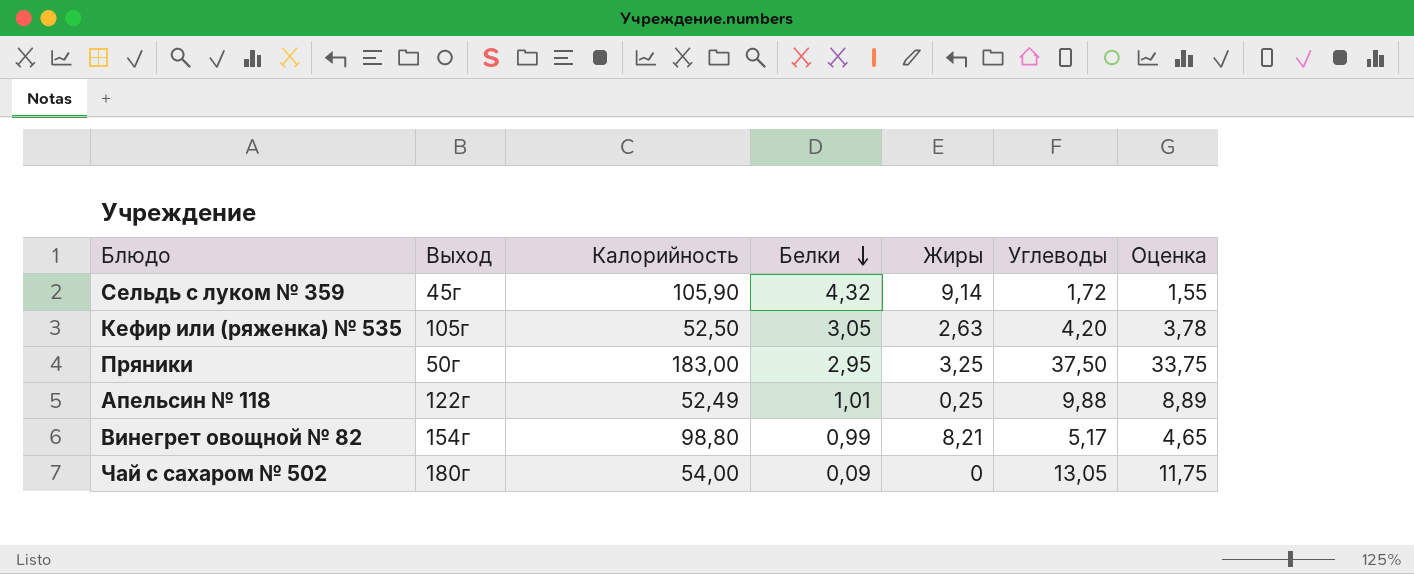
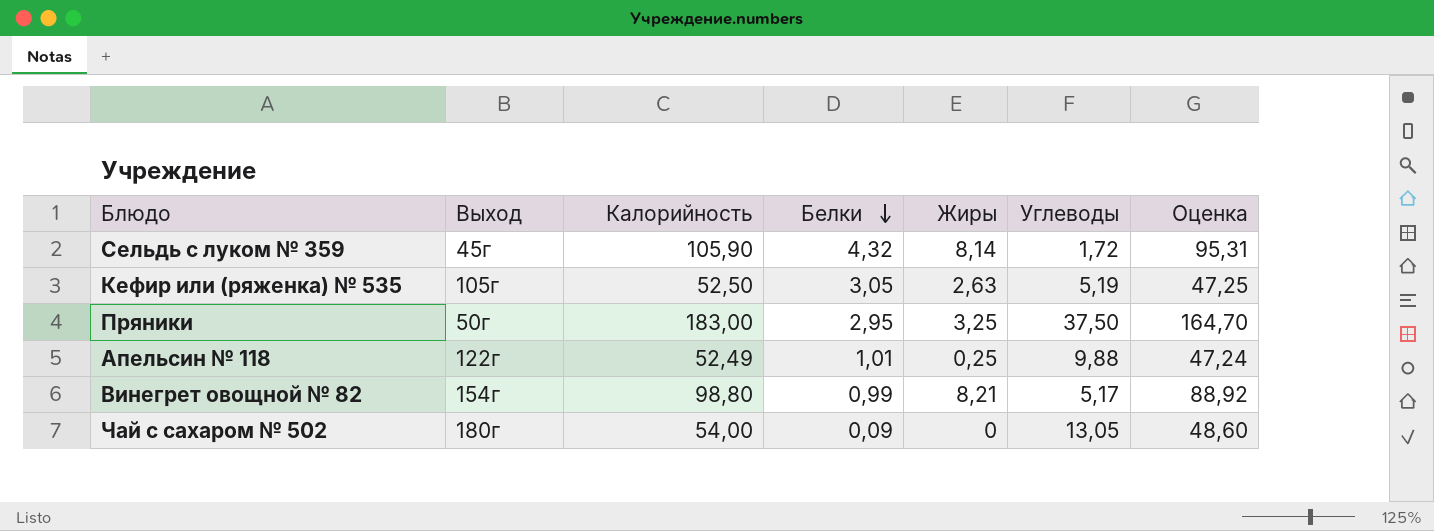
column Оценка | formula: [Углеводы] * 0,9 -> [Калорийность] * 0,9
Сельдь с луком № 359 | Жиры: 9,14 -> 8,14
Кефир или (ряженка) № 535 | Углеводы: 4,20 -> 5,19

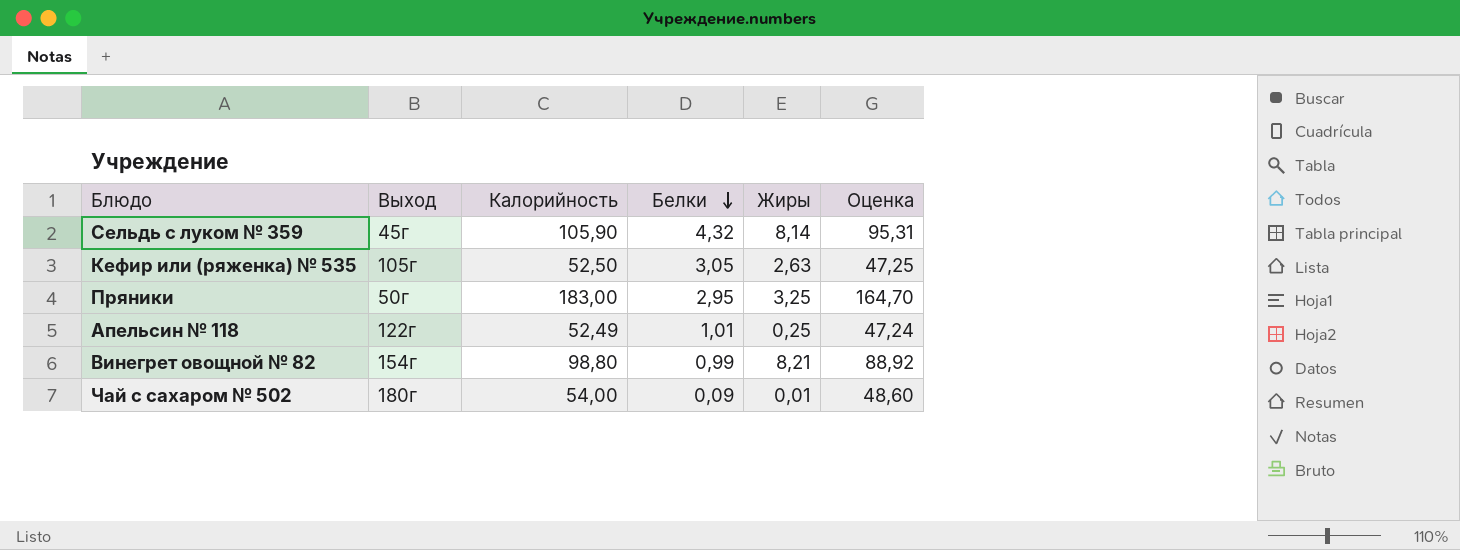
column Углеводы | position: 6 -> none
Чай с сахаром № 502 | Жиры: 0 -> 0,01

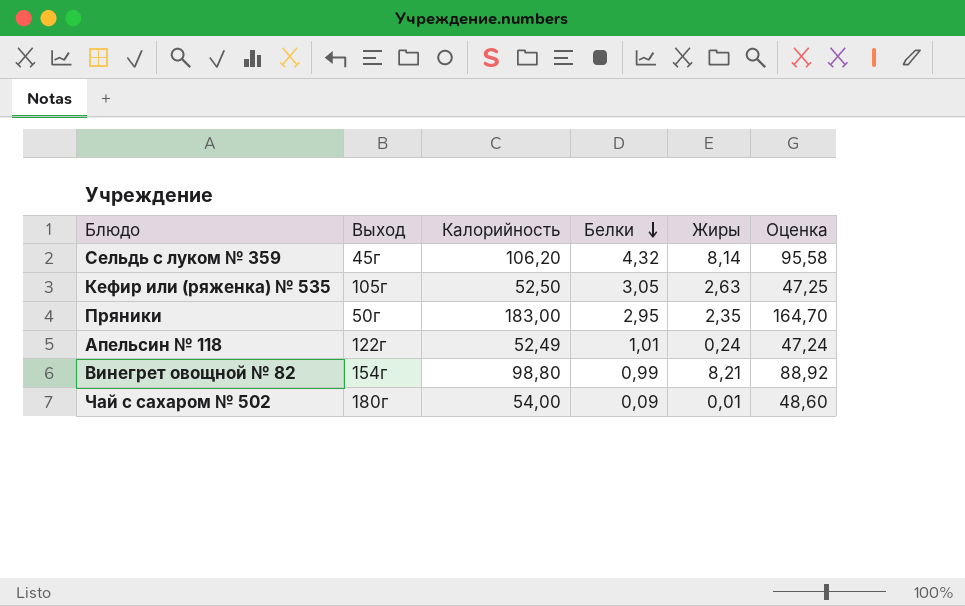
Сельдь с луком № 359 | Калорийность: 105,90 -> 106,20
Сельдь с луком № 359 | Оценка: 95,31 -> 95,58
Пряники | Жиры: 3,25 -> 2,35
Апельсин № 118 | Жиры: 0,25 -> 0,24

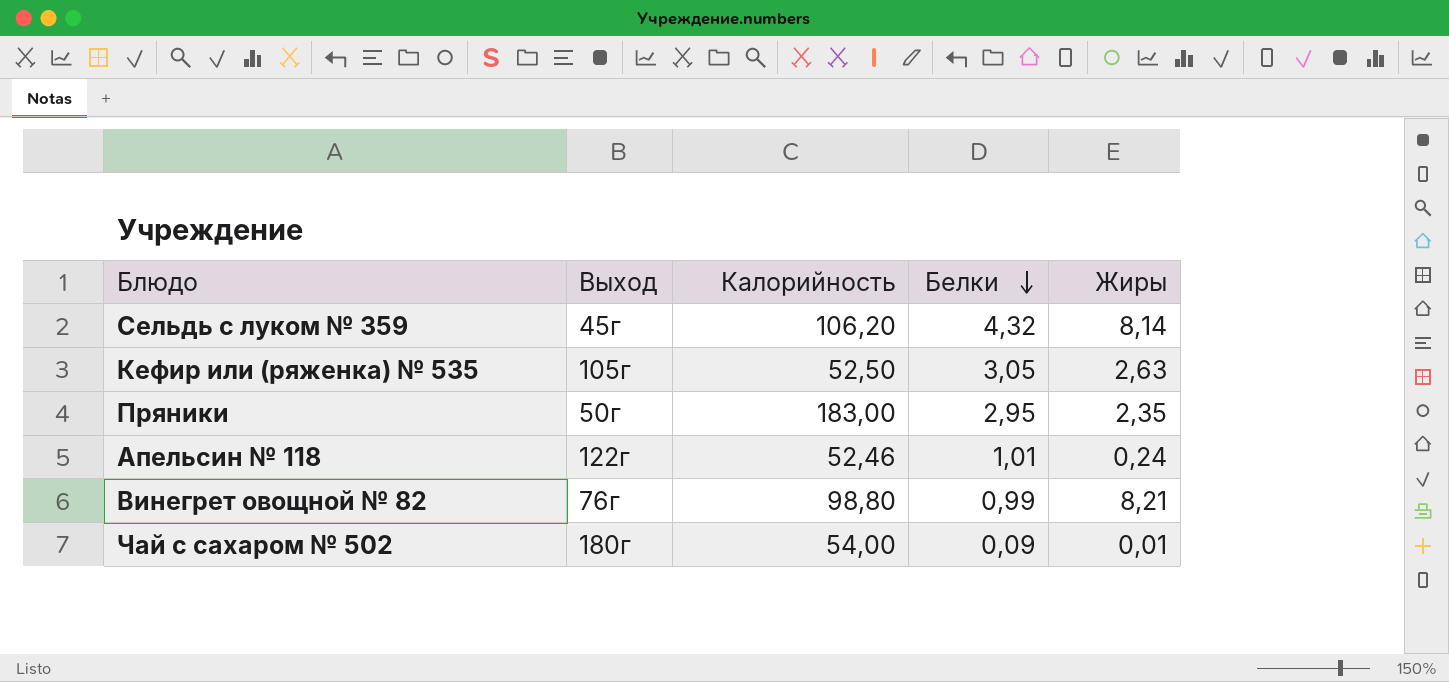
column Оценка | formula: [Калорийность] * 0,9 -> none
Апельсин № 118 | Калорийность: 52,49 -> 52,46
Винегрет овощной № 82 | Выход: 154г -> 76г

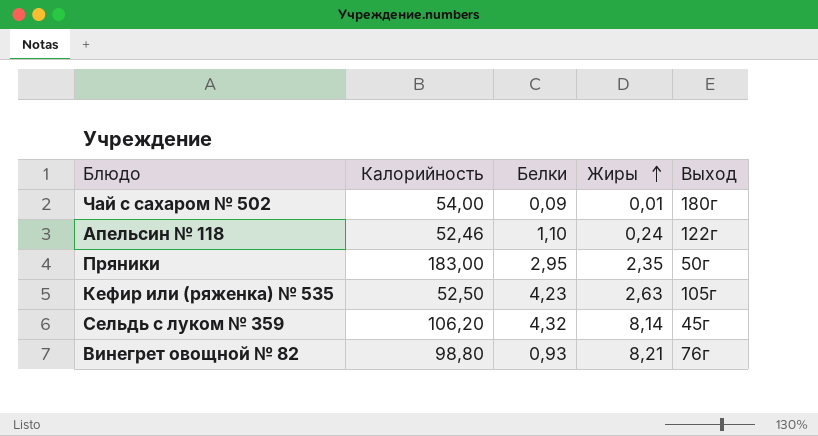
row order: Белки descending -> Жиры ascending
column Выход | position: 2 -> 5
Апельсин № 118 | Белки: 1,01 -> 1,10
Кефир или (ряженка) № 535 | Белки: 3,05 -> 4,23
Винегрет овощной № 82 | Белки: 0,99 -> 0,93

